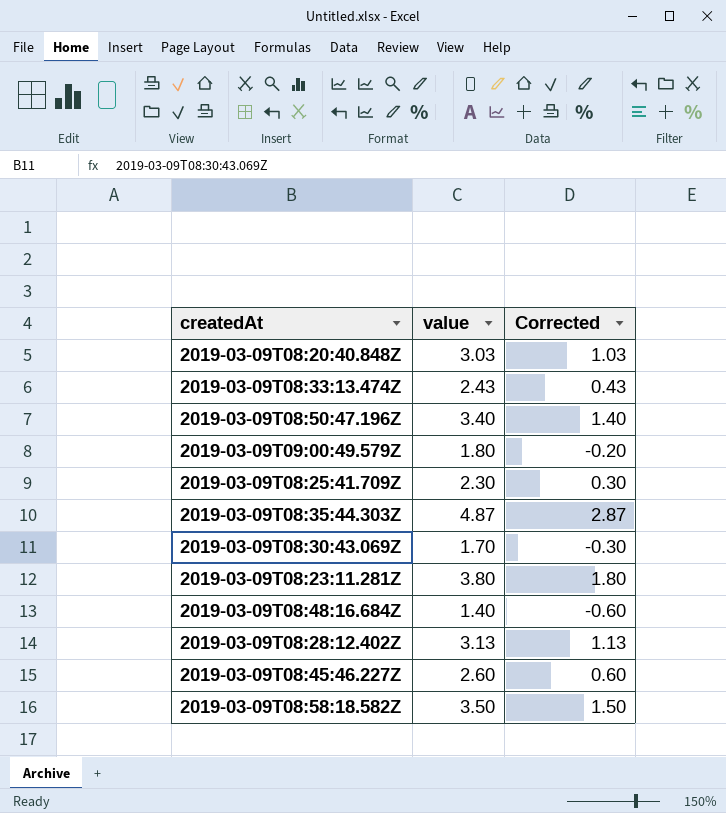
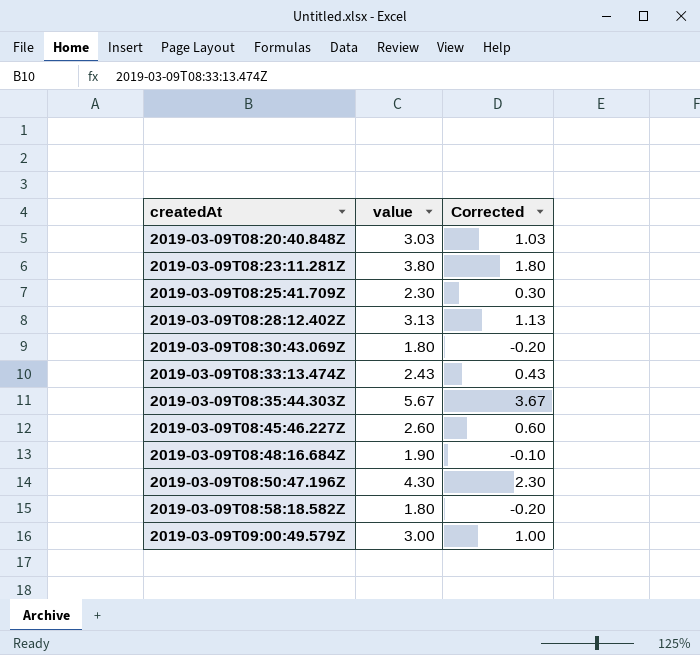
row order: none -> createdAt ascending
2019-03-09T08:30:43.069Z | value: 1.70 -> 1.80
2019-03-09T08:30:43.069Z | Corrected: -0.30 -> -0.20
2019-03-09T08:35:44.303Z | value: 4.87 -> 5.67
2019-03-09T08:35:44.303Z | Corrected: 2.87 -> 3.67
2019-03-09T08:48:16.684Z | value: 1.40 -> 1.90
2019-03-09T08:48:16.684Z | Corrected: -0.60 -> -0.10
2019-03-09T08:50:47.196Z | value: 3.40 -> 4.30
2019-03-09T08:50:47.196Z | Corrected: 1.40 -> 2.30
2019-03-09T08:58:18.582Z | value: 3.50 -> 1.80
2019-03-09T08:58:18.582Z | Corrected: 1.50 -> -0.20
2019-03-09T09:00:49.579Z | value: 1.80 -> 3.00
2019-03-09T09:00:49.579Z | Corrected: -0.20 -> 1.00

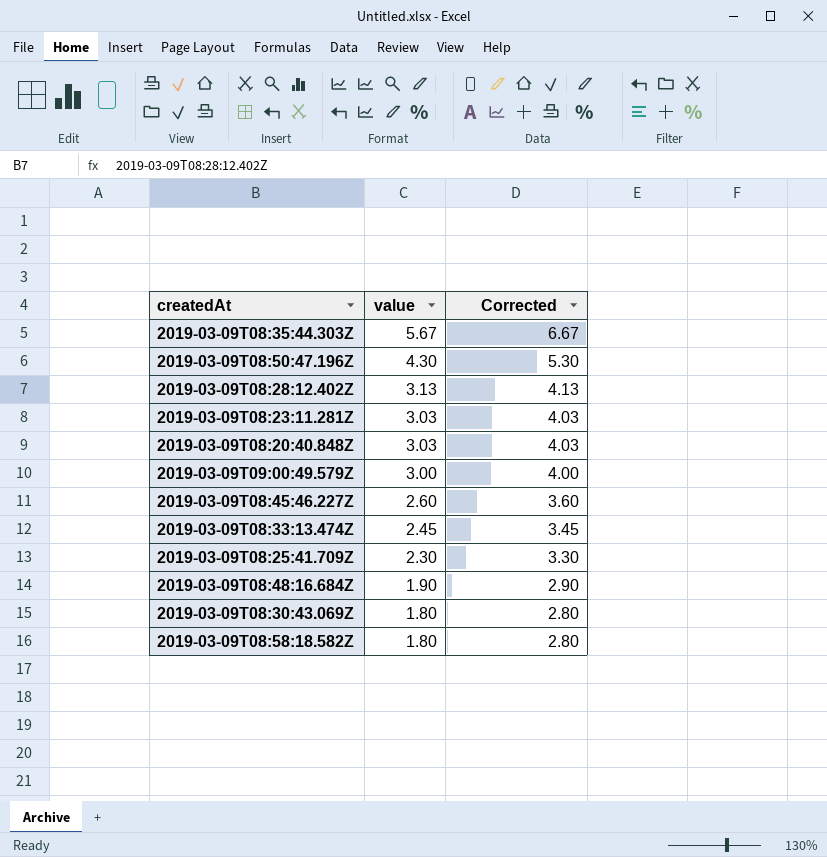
row order: createdAt ascending -> value descending
column Corrected | formula: [value] - 2 -> [value] + 1
2019-03-09T08:23:11.281Z | value: 3.80 -> 3.03
2019-03-09T08:33:13.474Z | value: 2.43 -> 2.45

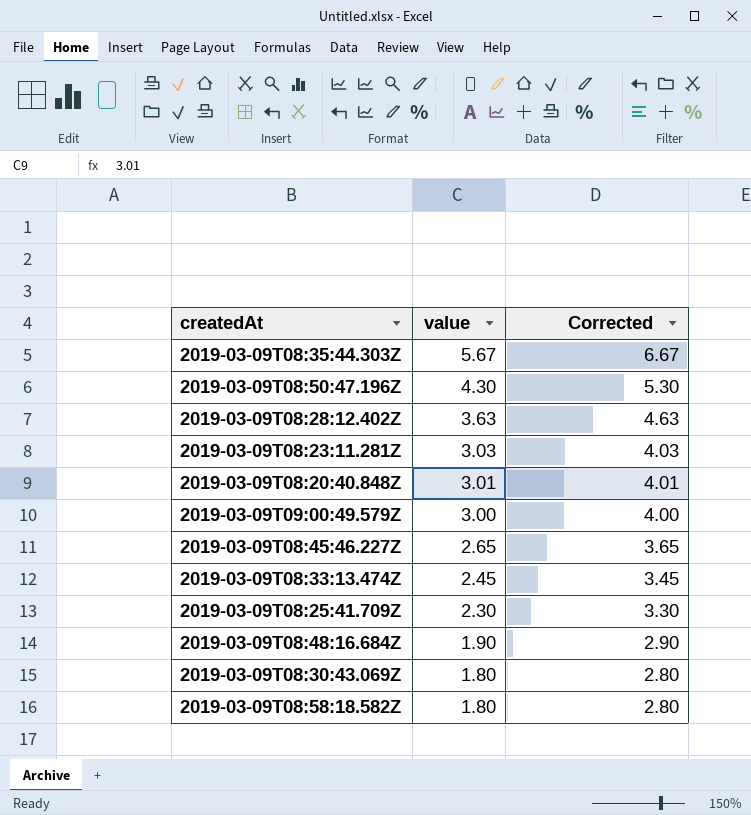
2019-03-09T08:28:12.402Z | value: 3.13 -> 3.63
2019-03-09T08:28:12.402Z | Corrected: 4.13 -> 4.63
2019-03-09T08:20:40.848Z | value: 3.03 -> 3.01
2019-03-09T08:20:40.848Z | Corrected: 4.03 -> 4.01
2019-03-09T08:45:46.227Z | value: 2.60 -> 2.65
2019-03-09T08:45:46.227Z | Corrected: 3.60 -> 3.65

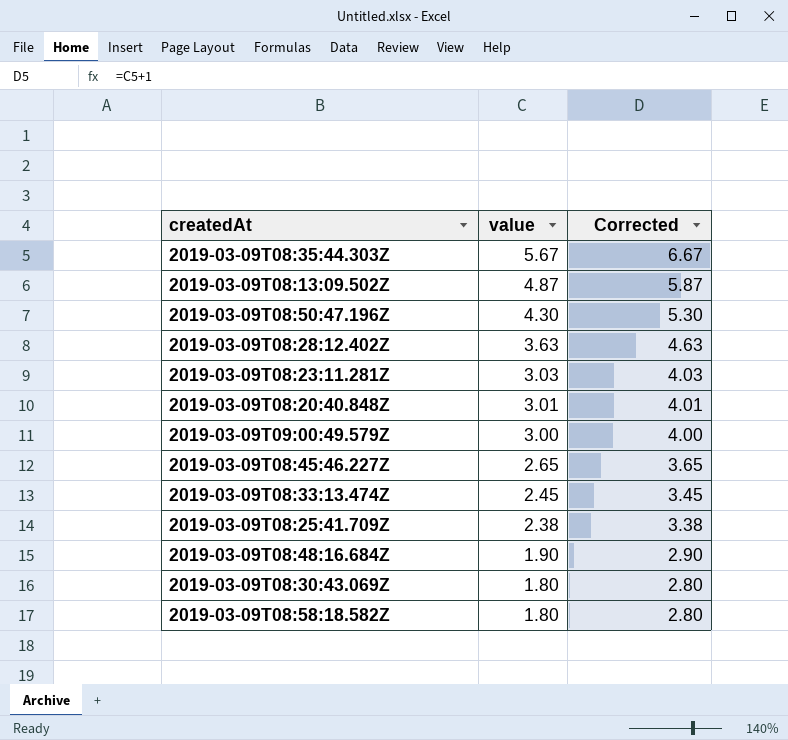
row 2019-03-09T08:13:09.502Z: none -> 4.87 | 5.87
2019-03-09T08:25:41.709Z | value: 2.30 -> 2.38
2019-03-09T08:25:41.709Z | Corrected: 3.30 -> 3.38

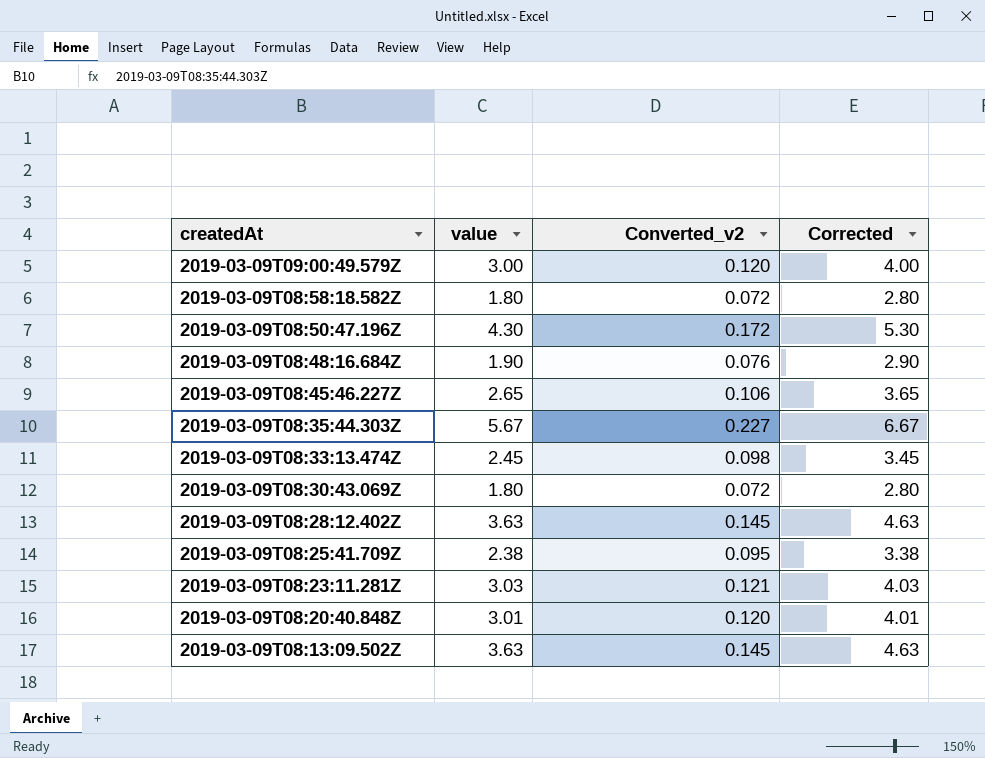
row order: value descending -> createdAt descending
column Converted_v2 | formula: none -> [value] * 0.04
2019-03-09T08:13:09.502Z | value: 4.87 -> 3.63
2019-03-09T08:13:09.502Z | Corrected: 5.87 -> 4.63

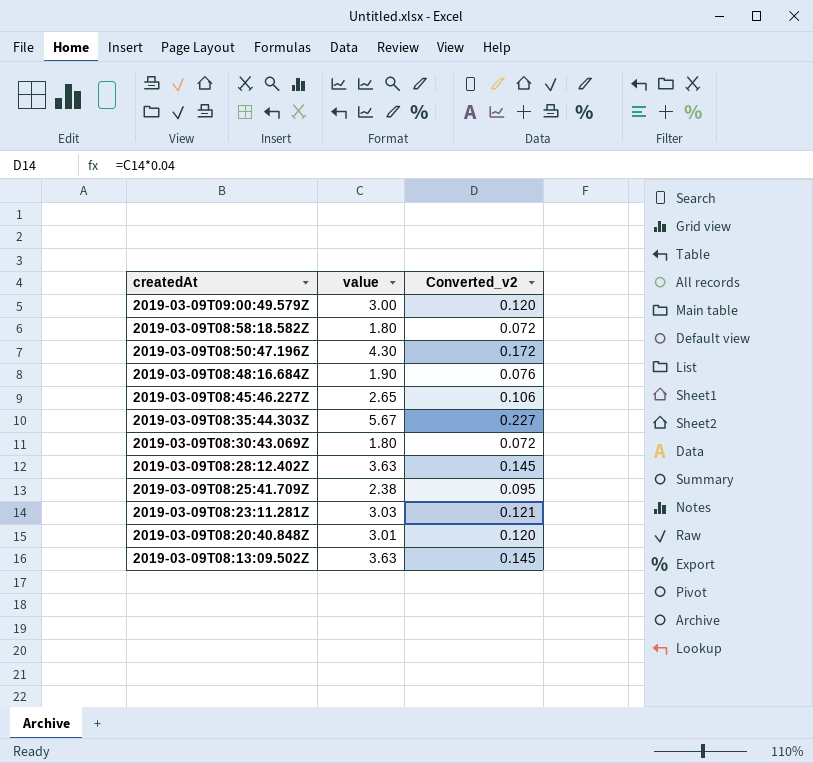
column Corrected | formula: [value] + 1 -> none
row 2019-03-09T08:33:13.474Z: 2.45 | 0.098 | 3.45 -> none

